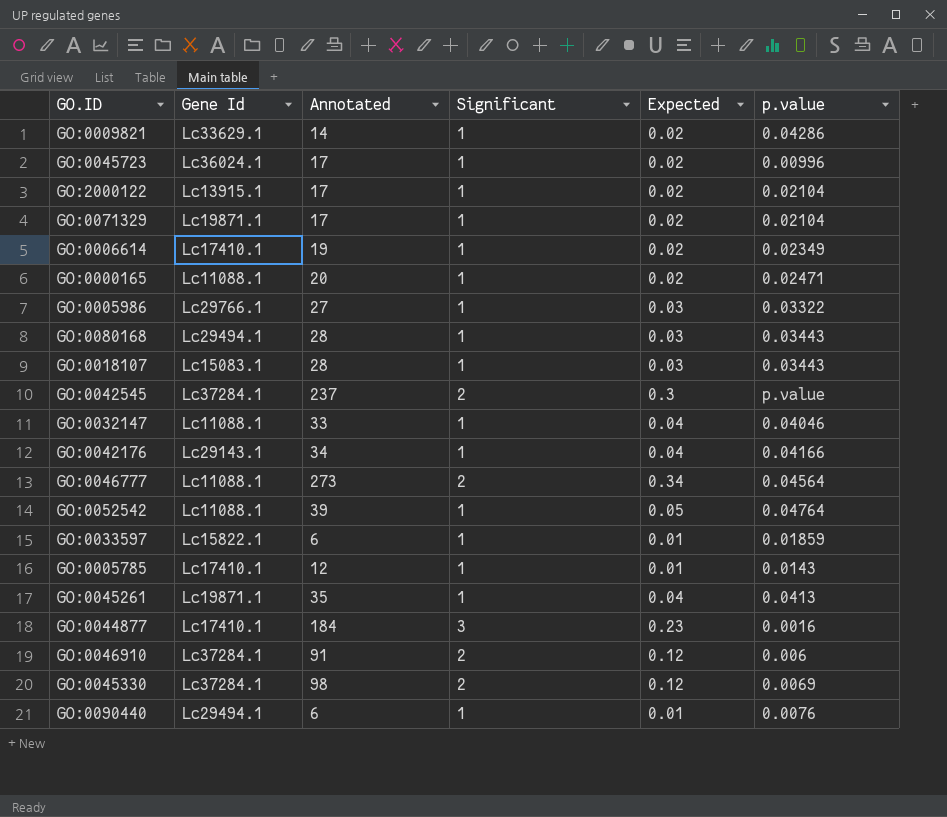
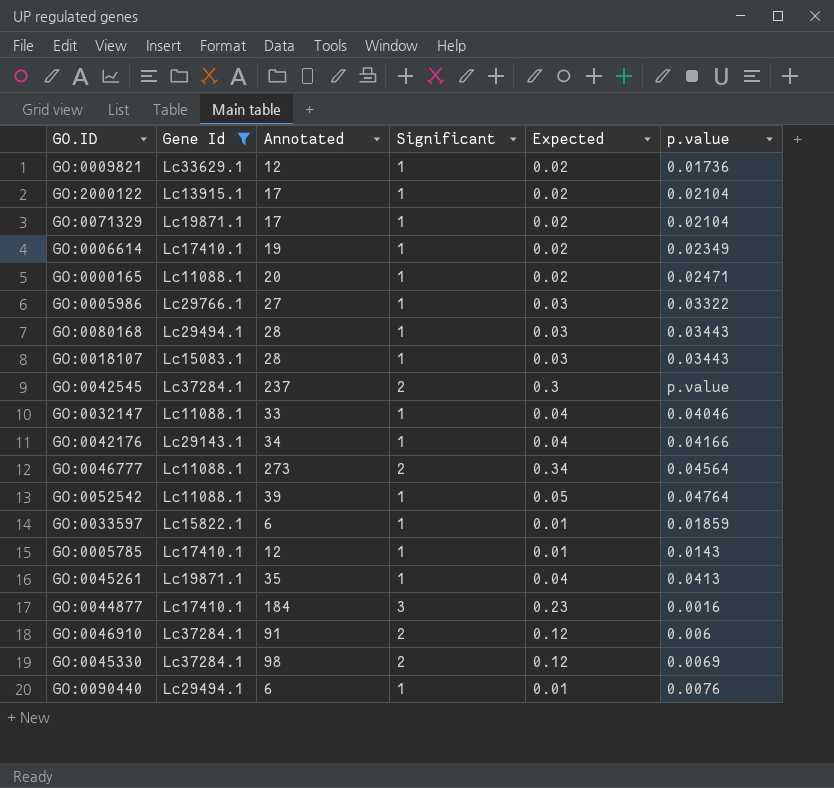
filter: none -> Gene Id != Lc36024.1
GO:0009821 | Annotated: 14 -> 12
GO:0009821 | p.value: 0.04286 -> 0.01736

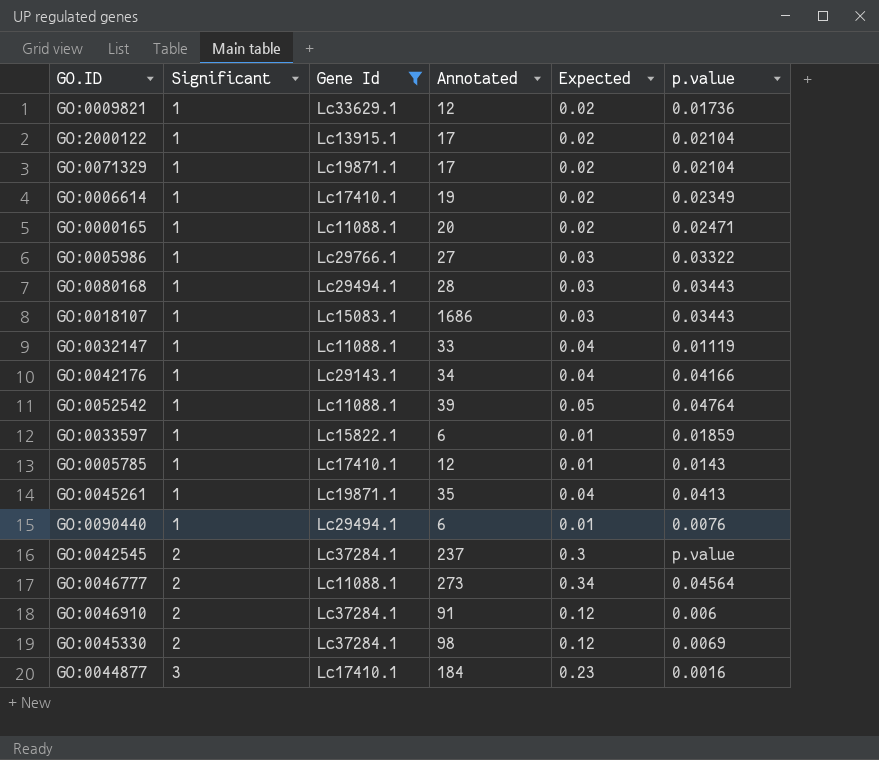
row order: none -> Significant ascending
column Significant | position: 4 -> 2
GO:0018107 | Annotated: 28 -> 1686
GO:0032147 | p.value: 0.04046 -> 0.01119

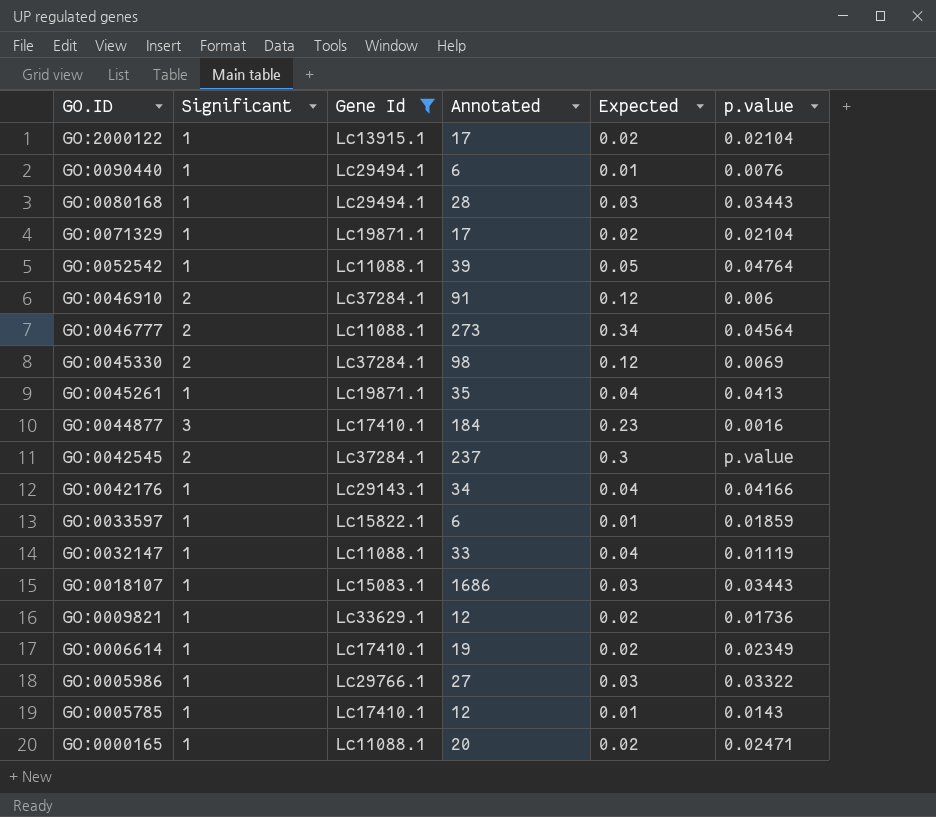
row order: Significant ascending -> GO.ID descending

